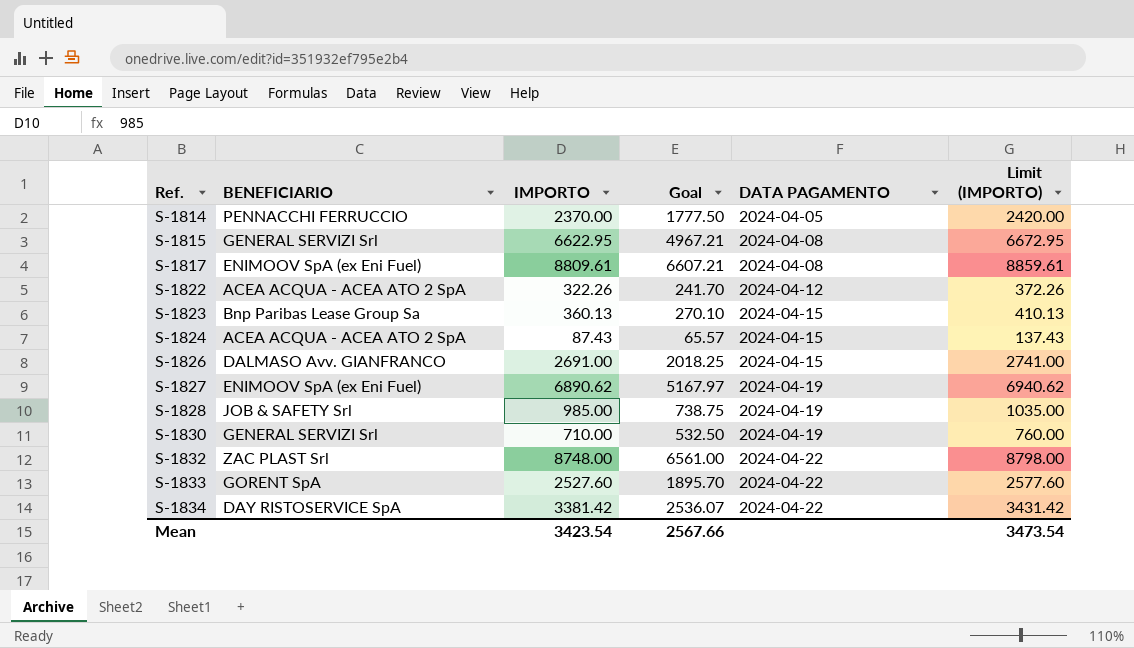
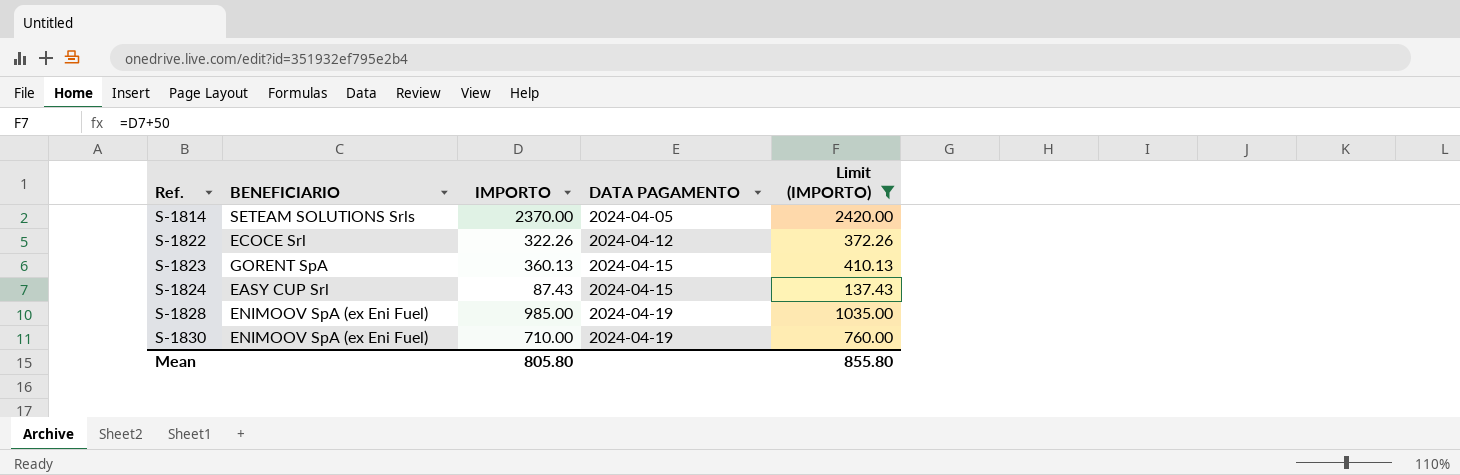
filter: none -> Limit (IMPORTO) <= 2420.00
column Goal | formula: [IMPORTO] * 0.75 -> none
S-1814 | BENEFICIARIO: PENNACCHI FERRUCCIO -> SETEAM SOLUTIONS Srls
S-1822 | BENEFICIARIO: ACEA ACQUA - ACEA ATO 2 SpA -> ECOCE Srl
S-1823 | BENEFICIARIO: Bnp Paribas Lease Group Sa -> GORENT SpA
S-1824 | BENEFICIARIO: ACEA ACQUA - ACEA ATO 2 SpA -> EASY CUP Srl
S-1828 | BENEFICIARIO: JOB & SAFETY Srl -> ENIMOOV SpA (ex Eni Fuel)
S-1830 | BENEFICIARIO: GENERAL SERVIZI Srl -> ENIMOOV SpA (ex Eni Fuel)
Mean | IMPORTO: 3423.54 -> 805.80
Mean | Limit (IMPORTO): 3473.54 -> 855.80

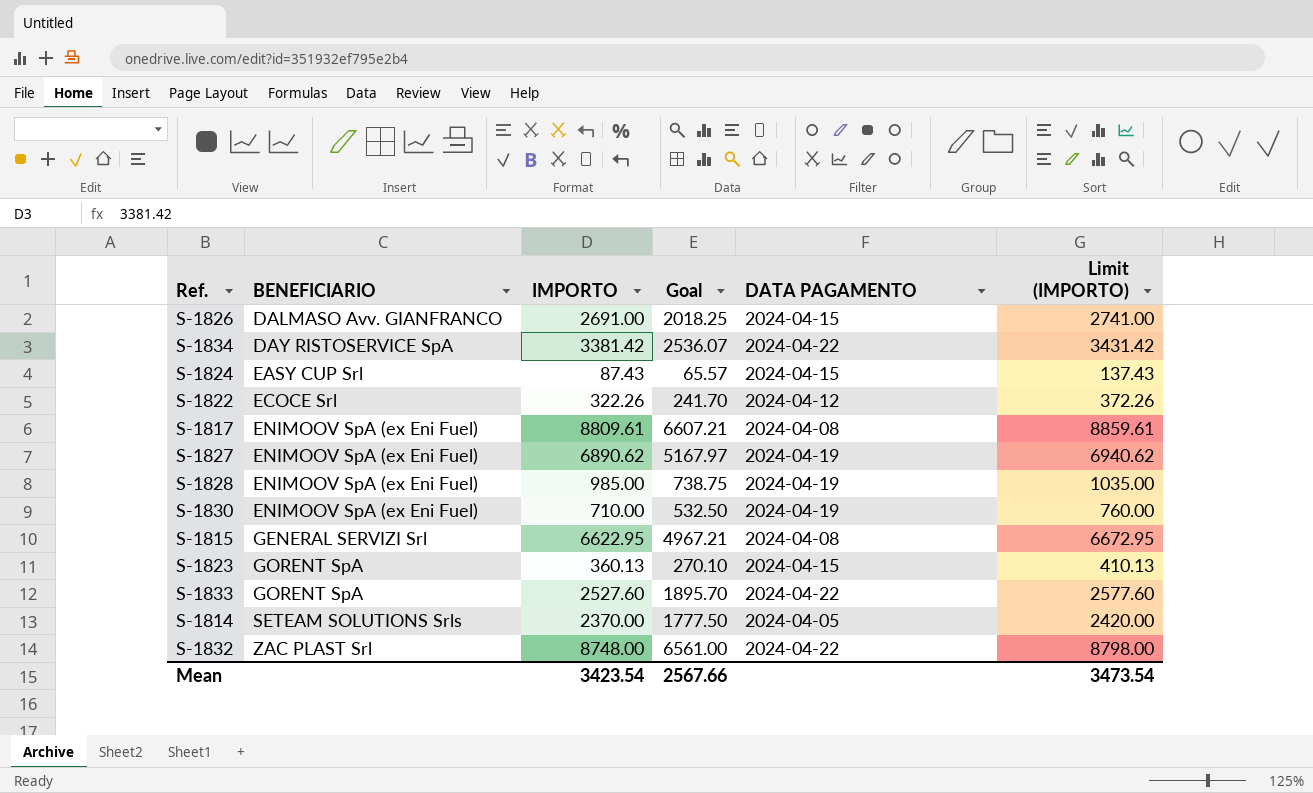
filter: Limit (IMPORTO) <= 2420.00 -> none
row order: Ref. ascending -> BENEFICIARIO ascending
column Goal | formula: none -> [IMPORTO] * 0.75
Mean | IMPORTO: 805.80 -> 3423.54
Mean | Limit (IMPORTO): 855.80 -> 3473.54

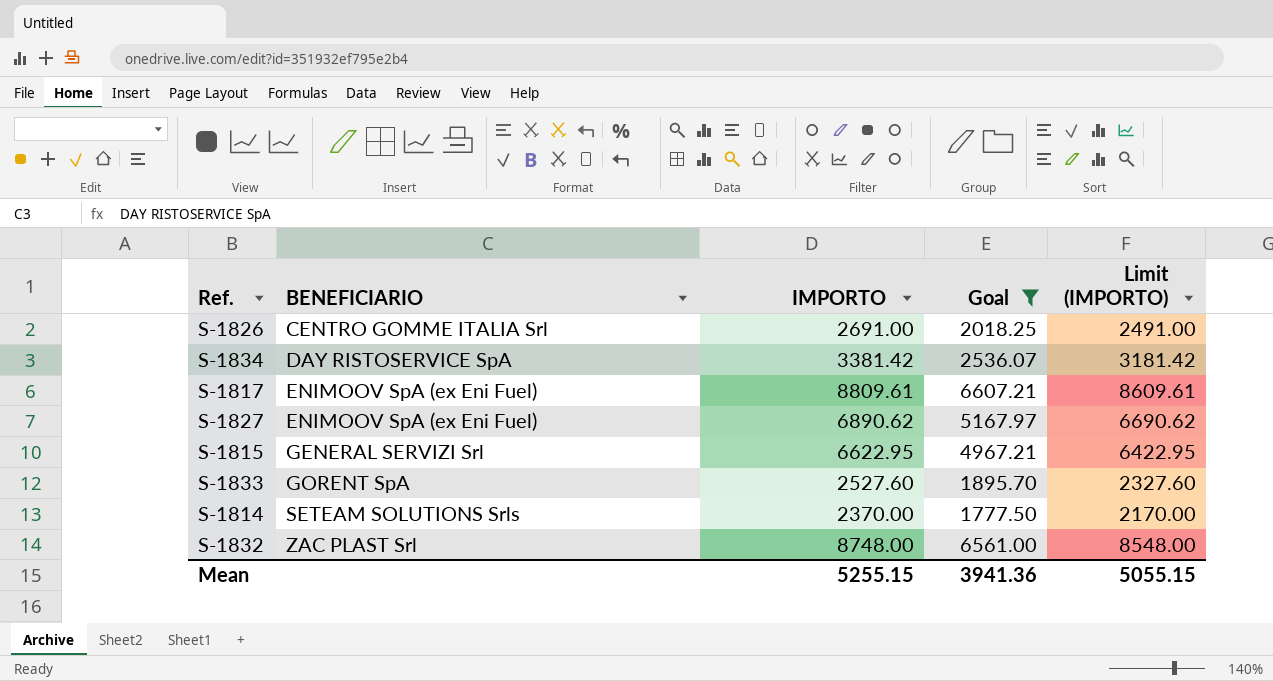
filter: none -> Goal >= 1777.50
column DATA PAGAMENTO | position: 5 -> none
column Limit (IMPORTO) | formula: [IMPORTO] + 50 -> [IMPORTO] - 200
S-1826 | BENEFICIARIO: DALMASO Avv. GIANFRANCO -> CENTRO GOMME ITALIA Srl
Mean | IMPORTO: 3423.54 -> 5255.15
Mean | Goal: 2567.66 -> 3941.36
Mean | Limit (IMPORTO): 3473.54 -> 5055.15

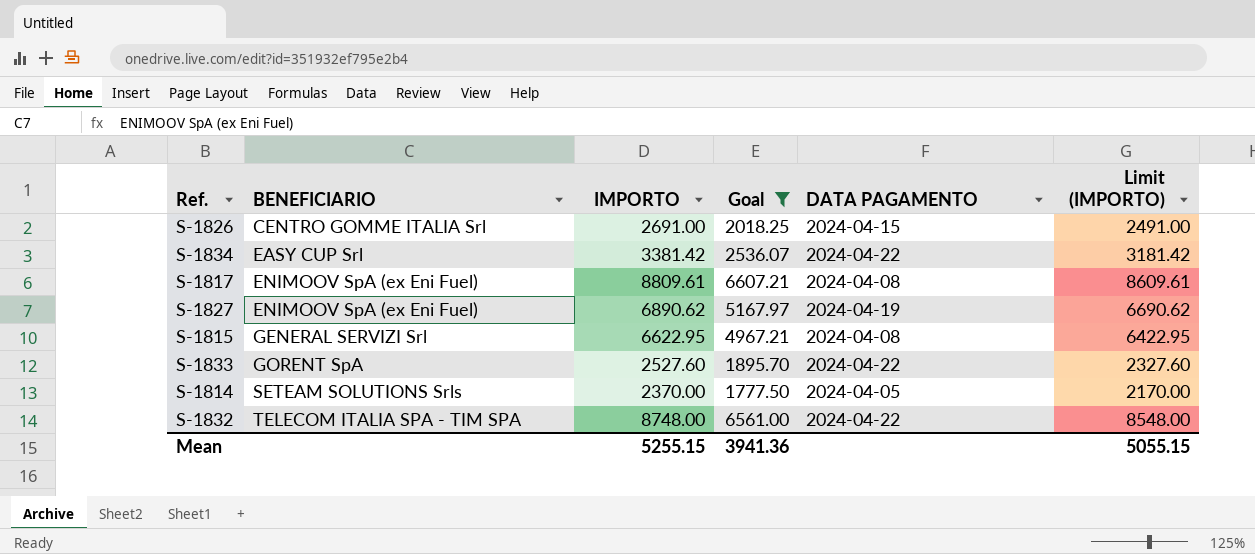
column DATA PAGAMENTO | position: none -> 5
S-1834 | BENEFICIARIO: DAY RISTOSERVICE SpA -> EASY CUP Srl
S-1832 | BENEFICIARIO: ZAC PLAST Srl -> TELECOM ITALIA SPA - TIM SPA

